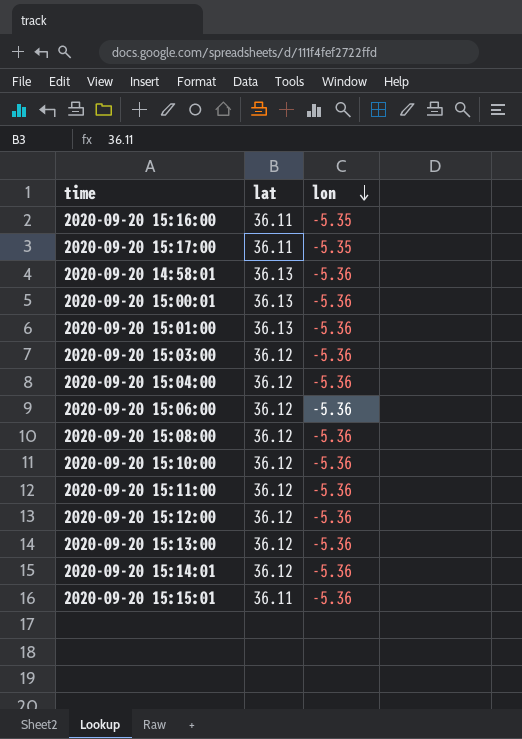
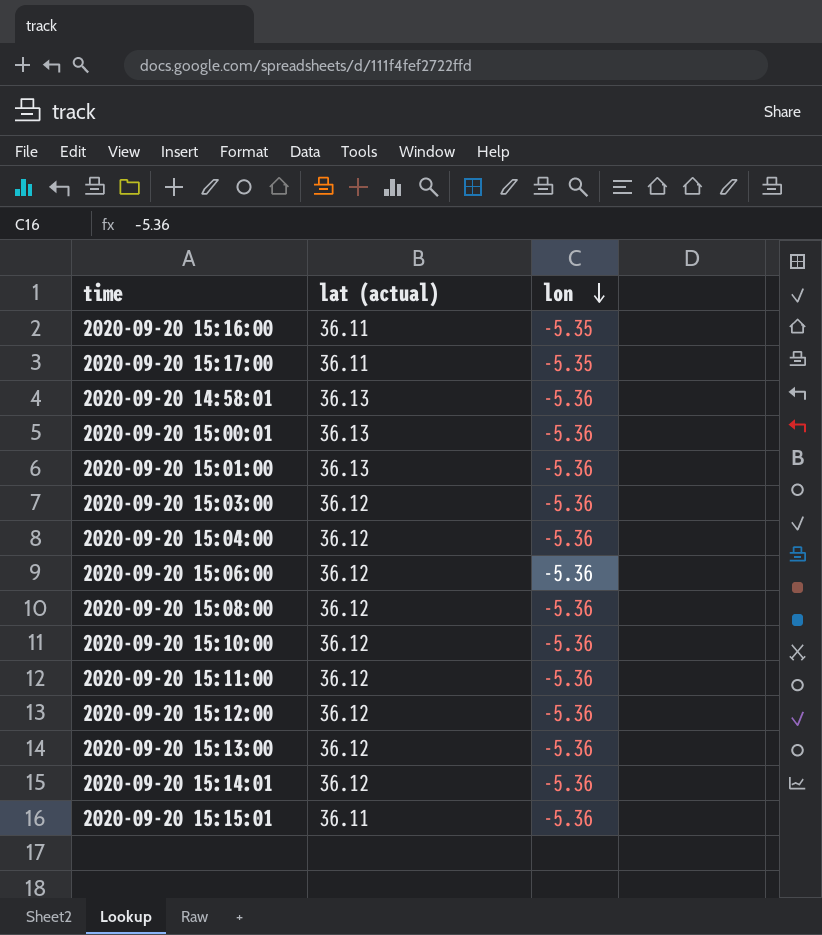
column name: lat -> lat (actual)

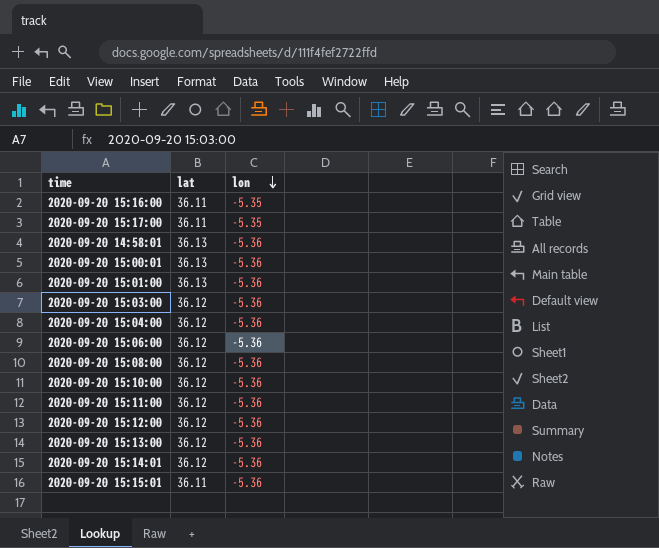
column name: lat (actual) -> lat

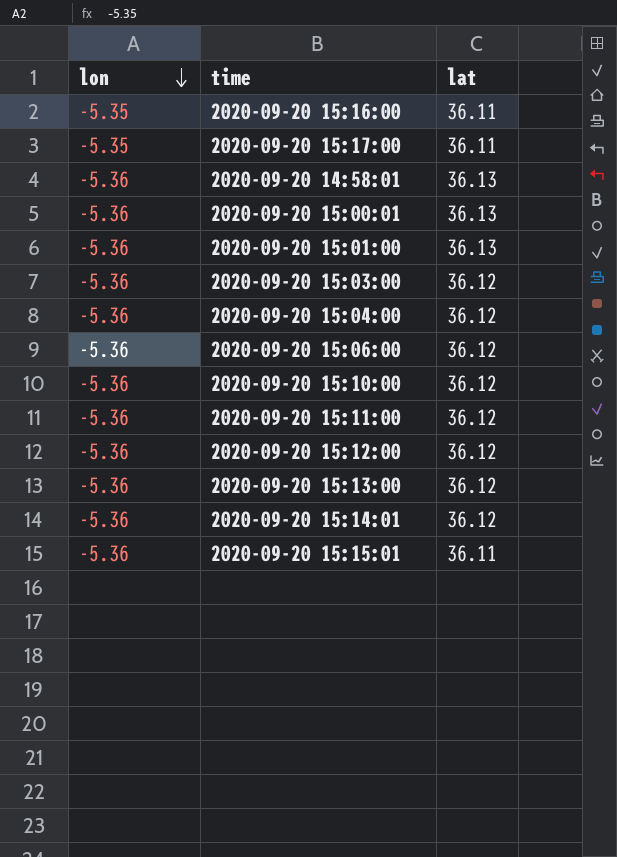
column lon | position: 3 -> 1
row 2020-09-20 15:08:00: 36.12 | -5.36 -> none

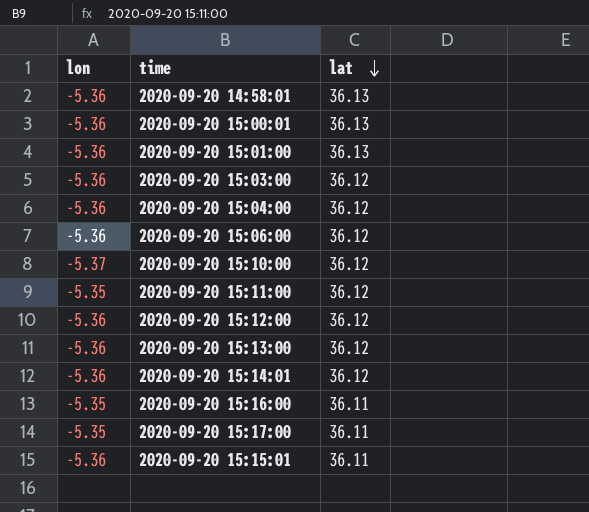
row order: lon descending -> lat descending
2020-09-20 15:10:00 | lon: -5.36 -> -5.37
2020-09-20 15:11:00 | lon: -5.36 -> -5.35

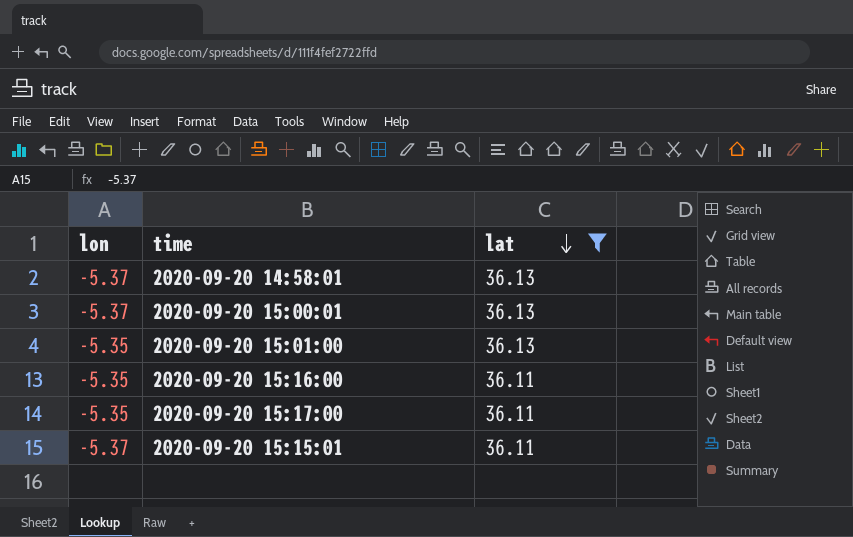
filter: none -> lat != 36.12
2020-09-20 14:58:01 | lon: -5.36 -> -5.37
2020-09-20 15:00:01 | lon: -5.36 -> -5.37
2020-09-20 15:01:00 | lon: -5.36 -> -5.35
2020-09-20 15:15:01 | lon: -5.36 -> -5.37

